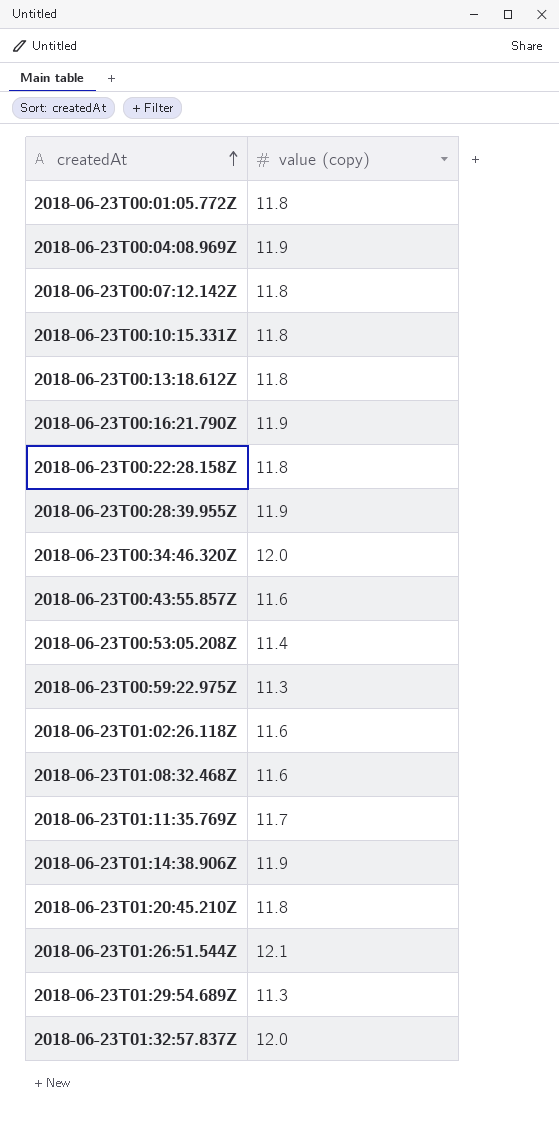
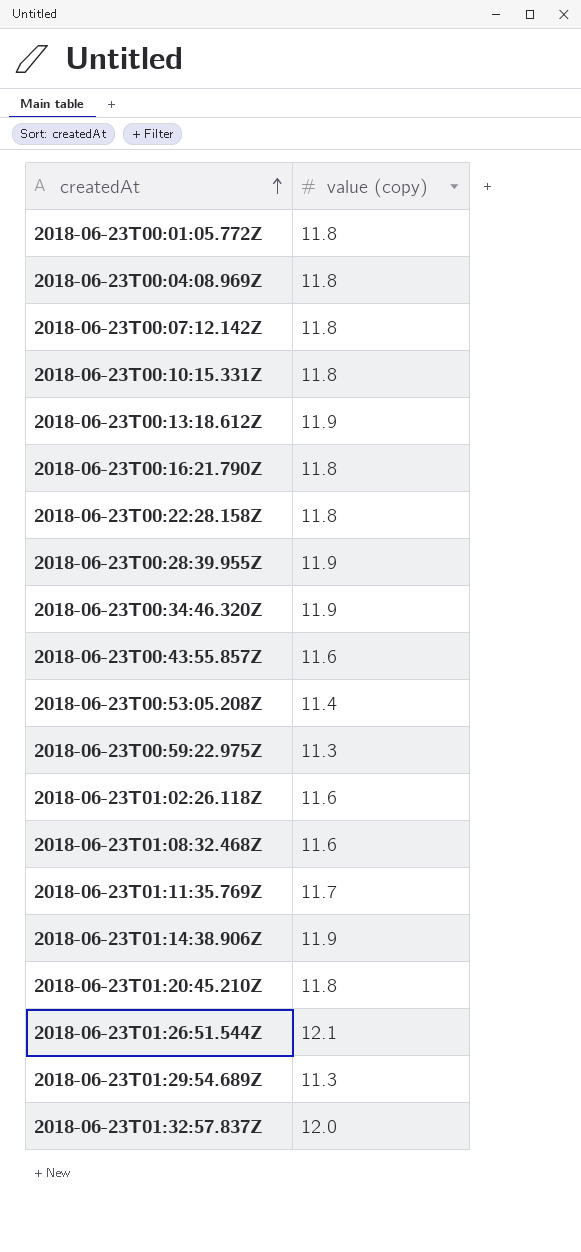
2018-06-23T00:04:08.969Z | value (copy): 11.9 -> 11.8
2018-06-23T00:13:18.612Z | value (copy): 11.8 -> 11.9
2018-06-23T00:16:21.790Z | value (copy): 11.9 -> 11.8
2018-06-23T00:34:46.320Z | value (copy): 12.0 -> 11.9

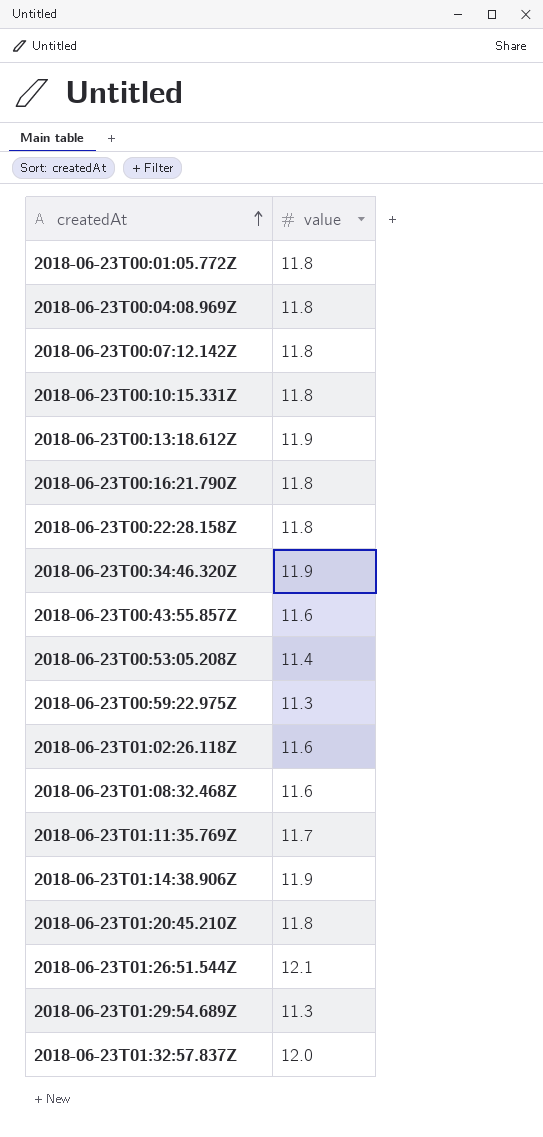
column name: value (copy) -> value
row 2018-06-23T00:28:39.955Z: 11.9 -> none

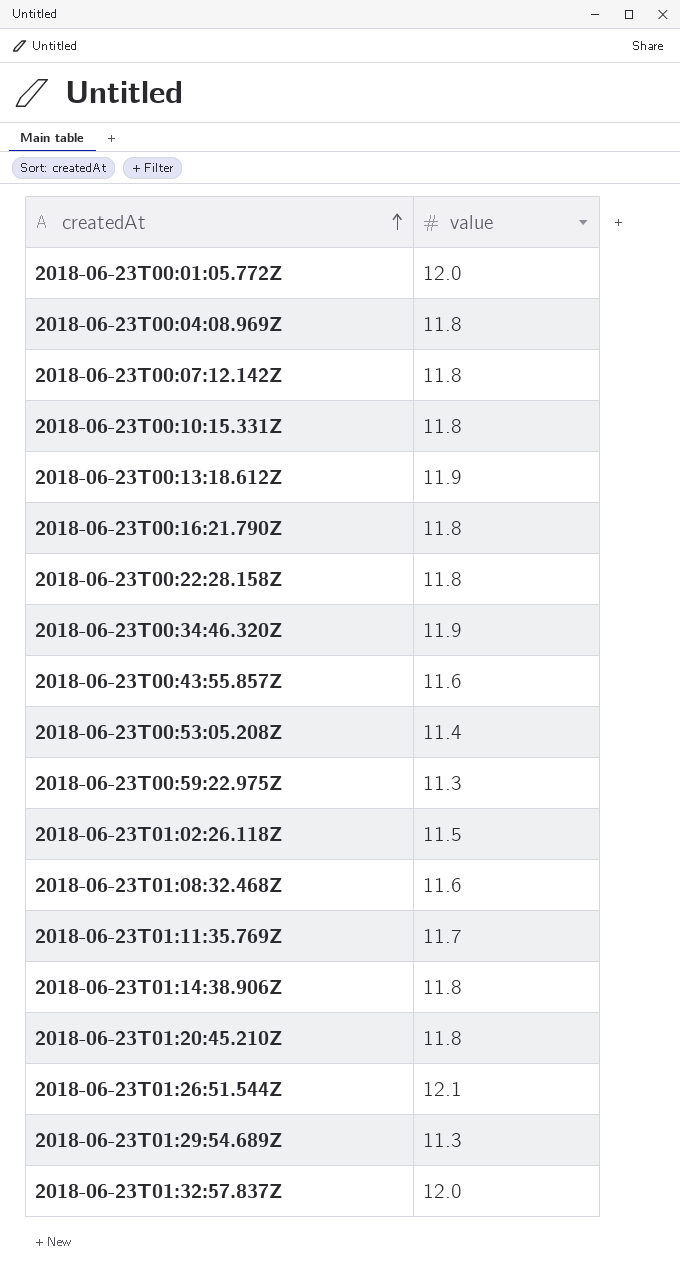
2018-06-23T00:01:05.772Z | value: 11.8 -> 12.0
2018-06-23T01:02:26.118Z | value: 11.6 -> 11.5
2018-06-23T01:14:38.906Z | value: 11.9 -> 11.8

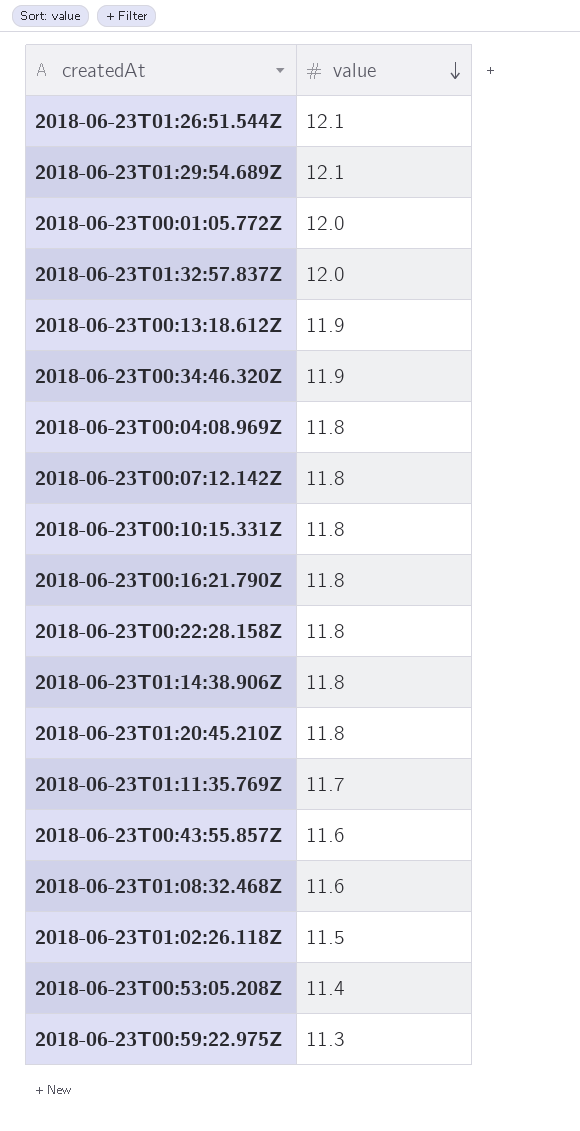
row order: createdAt ascending -> value descending
2018-06-23T01:29:54.689Z | value: 11.3 -> 12.1

